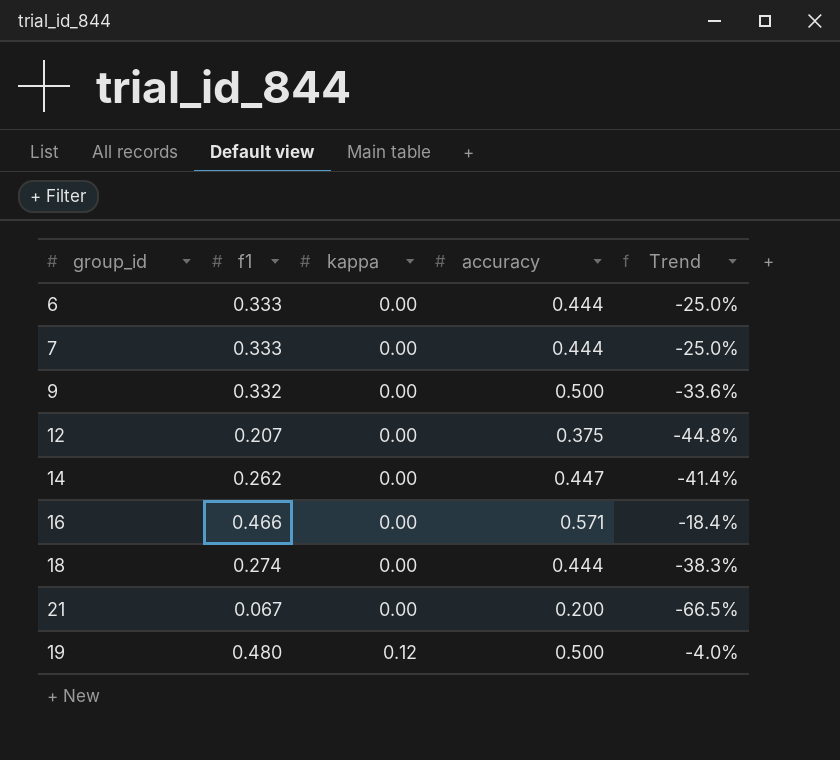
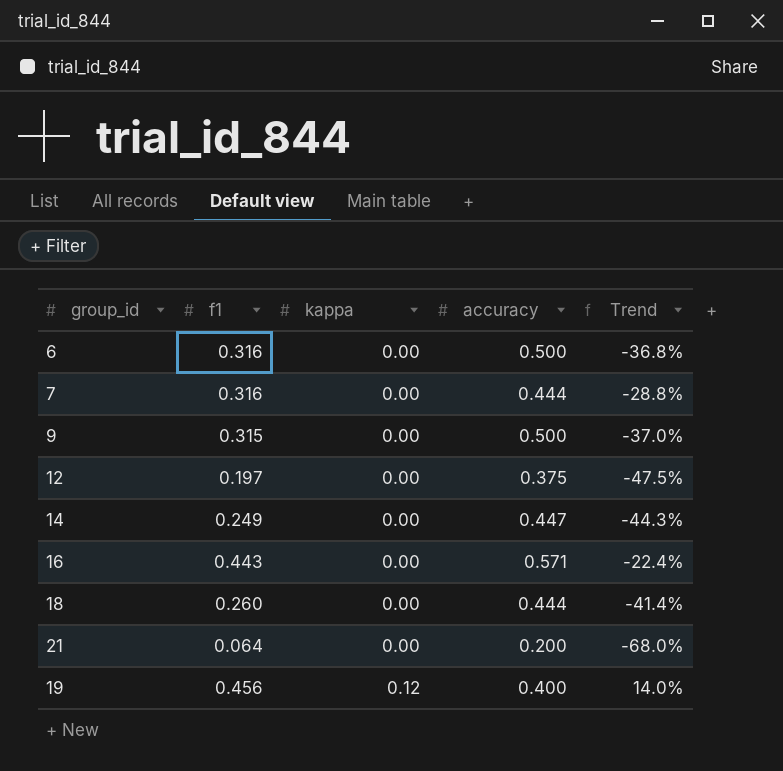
6 | f1: 0.333 -> 0.316
6 | accuracy: 0.444 -> 0.500
6 | Trend: -25.0% -> -36.8%
7 | f1: 0.333 -> 0.316
7 | Trend: -25.0% -> -28.8%
9 | f1: 0.332 -> 0.315
9 | Trend: -33.6% -> -37.0%
12 | f1: 0.207 -> 0.197
12 | Trend: -44.8% -> -47.5%
14 | f1: 0.262 -> 0.249
14 | Trend: -41.4% -> -44.3%
16 | f1: 0.466 -> 0.443
16 | Trend: -18.4% -> -22.4%
18 | f1: 0.274 -> 0.260
18 | Trend: -38.3% -> -41.4%
21 | f1: 0.067 -> 0.064
21 | Trend: -66.5% -> -68.0%
19 | f1: 0.480 -> 0.456
19 | accuracy: 0.500 -> 0.400
19 | Trend: -4.0% -> 14.0%

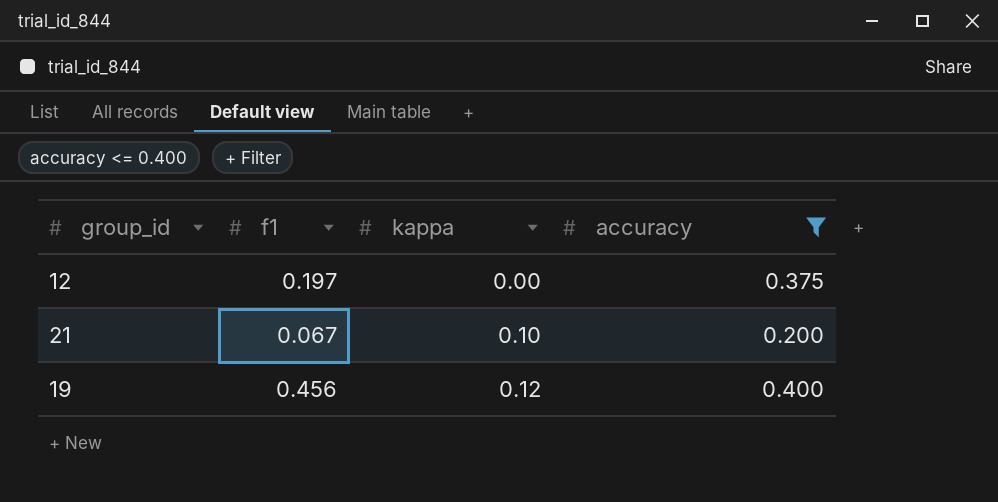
filter: none -> accuracy <= 0.400
column Trend | formula: ([f1] - [accuracy]) / [accuracy] -> none
21 | f1: 0.064 -> 0.067
21 | kappa: 0.00 -> 0.10

